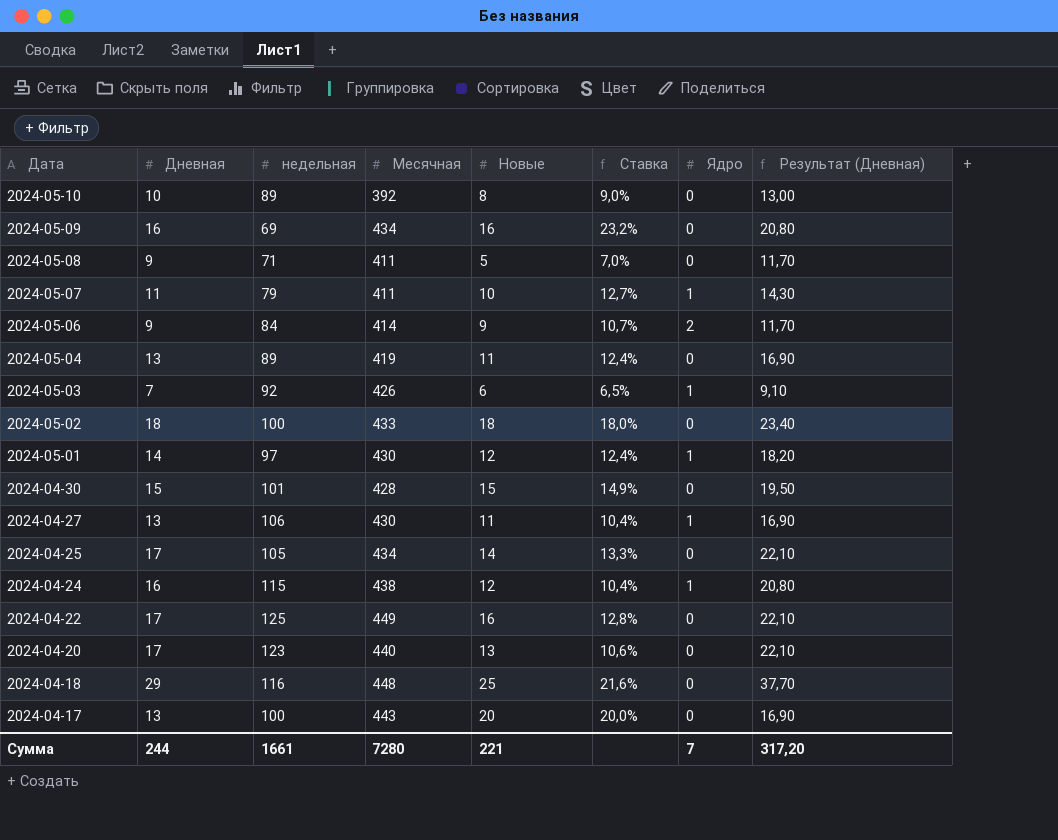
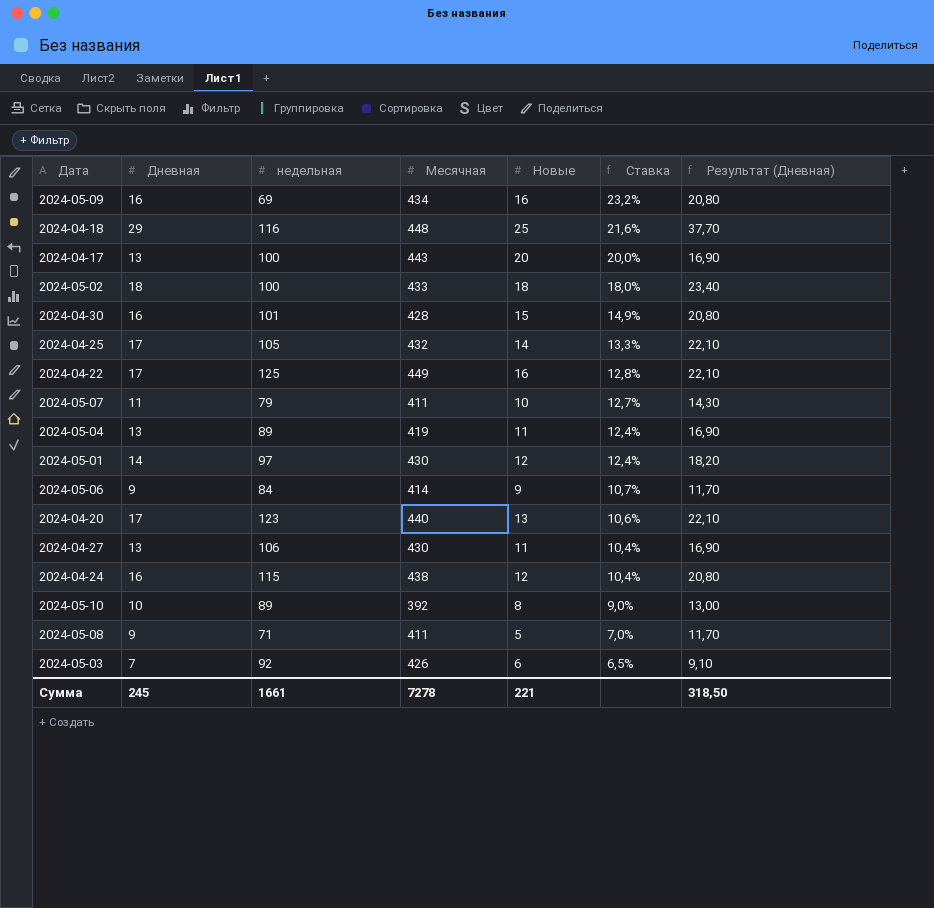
row order: Дата descending -> Ставка descending
column Ядро | position: 7 -> none
2024-04-30 | Дневная: 15 -> 16
2024-04-30 | Результат (Дневная): 19,50 -> 20,80
2024-04-25 | Месячная: 434 -> 432
Сумма | Дневная: 244 -> 245
Сумма | Месячная: 7280 -> 7278
Сумма | Результат (Дневная): 317,20 -> 318,50

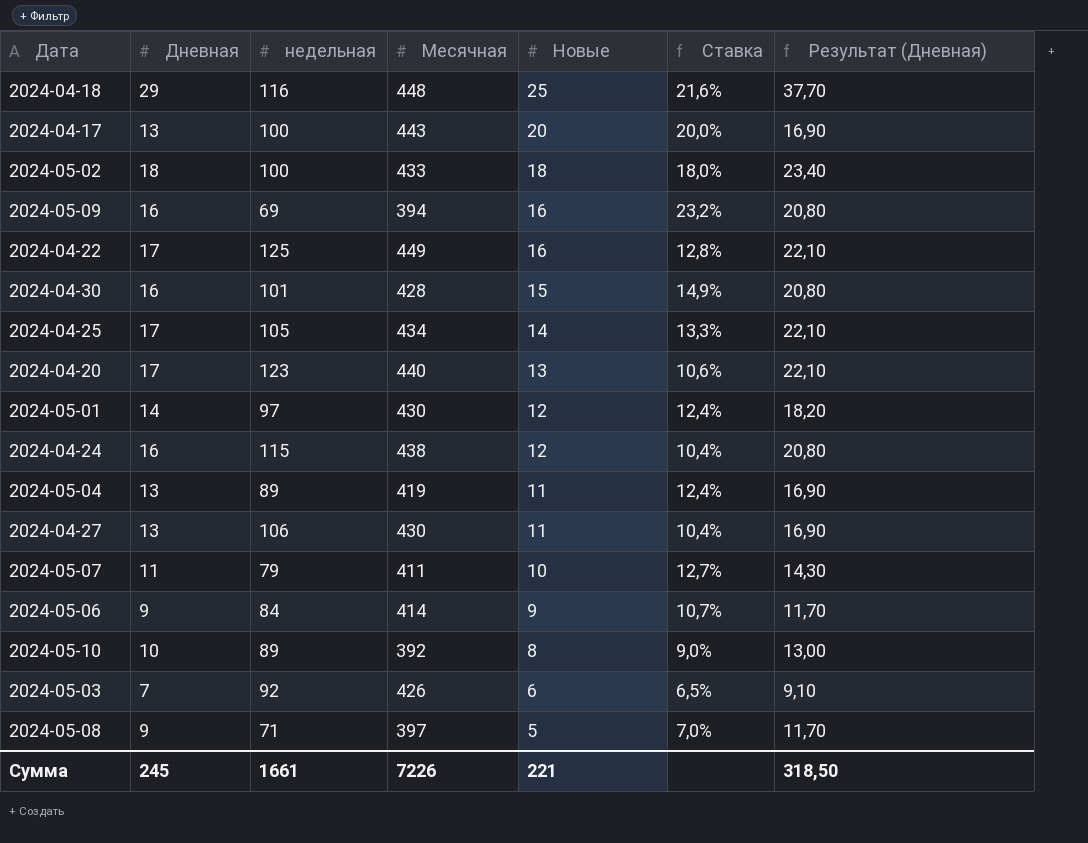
row order: Ставка descending -> Новые descending
2024-05-09 | Месячная: 434 -> 394
2024-04-25 | Месячная: 432 -> 434
2024-05-08 | Месячная: 411 -> 397
Сумма | Месячная: 7278 -> 7226

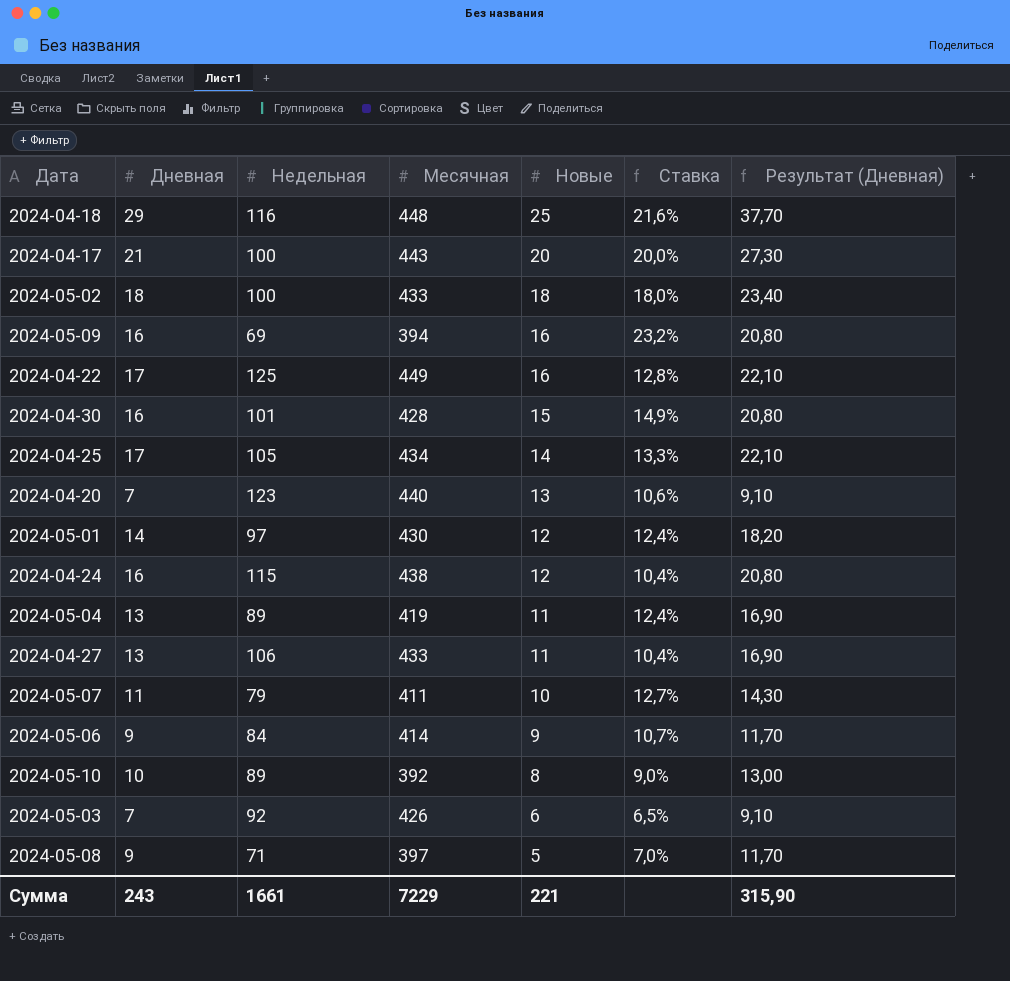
column name: недельная -> Недельная
2024-04-17 | Дневная: 13 -> 21
2024-04-17 | Результат (Дневная): 16,90 -> 27,30
2024-04-20 | Дневная: 17 -> 7
2024-04-20 | Результат (Дневная): 22,10 -> 9,10
2024-04-27 | Месячная: 430 -> 433
Сумма | Дневная: 245 -> 243
Сумма | Месячная: 7226 -> 7229
Сумма | Результат (Дневная): 318,50 -> 315,90

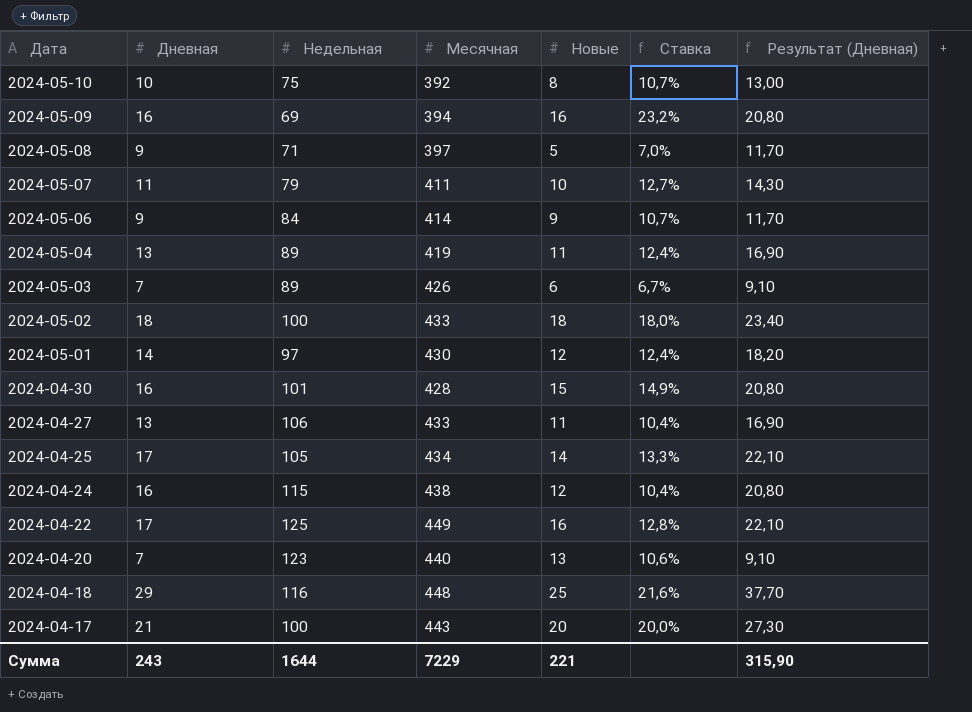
row order: Новые descending -> Дата descending
2024-05-10 | Недельная: 89 -> 75
2024-05-10 | Ставка: 9,0% -> 10,7%
2024-05-03 | Недельная: 92 -> 89
2024-05-03 | Ставка: 6,5% -> 6,7%
Сумма | Недельная: 1661 -> 1644

